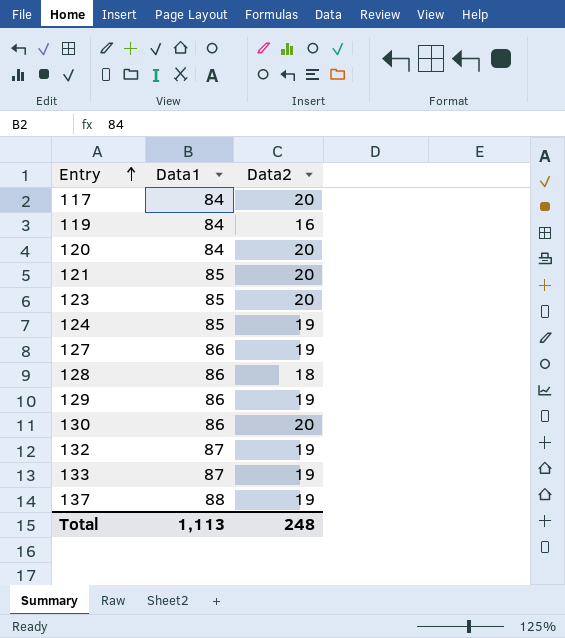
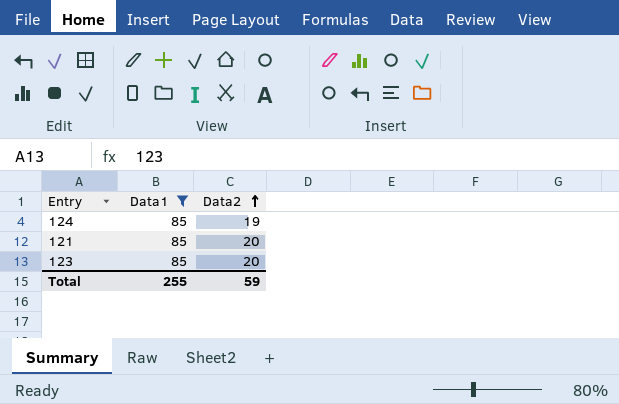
filter: none -> Data1 = 85
row order: Entry ascending -> Data2 ascending
Total | Data1: 1,113 -> 255
Total | Data2: 248 -> 59

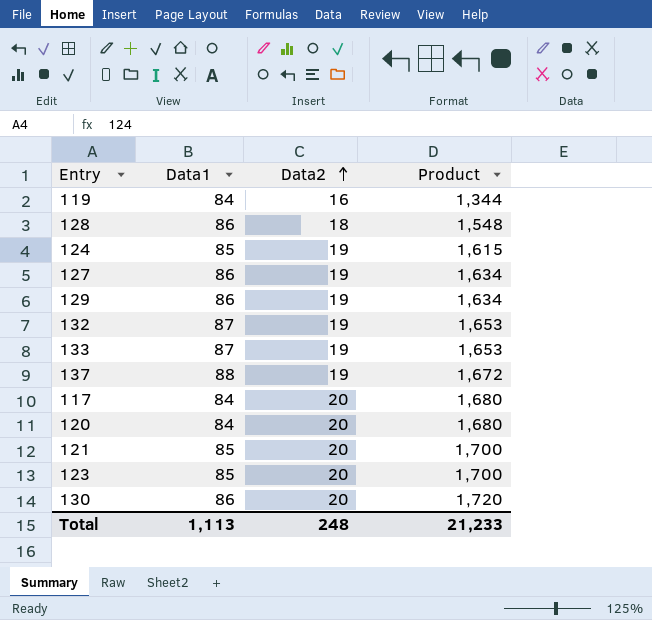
filter: Data1 = 85 -> none
column Product | formula: none -> [Data1] * [Data2]
Total | Data1: 255 -> 1,113
Total | Data2: 59 -> 248

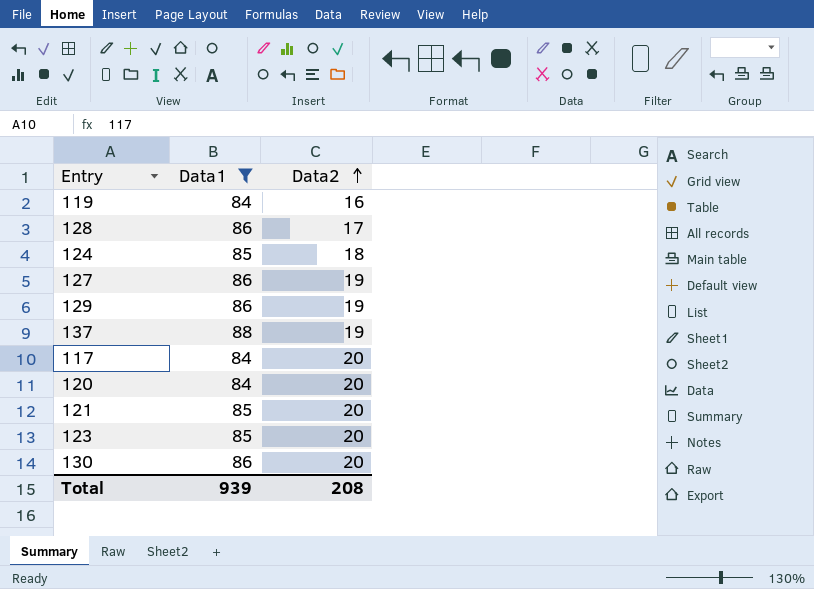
filter: none -> Data1 != 87
column Product | formula: [Data1] * [Data2] -> none
128 | Data2: 18 -> 17
124 | Data2: 19 -> 18
Total | Data1: 1,113 -> 939
Total | Data2: 248 -> 208

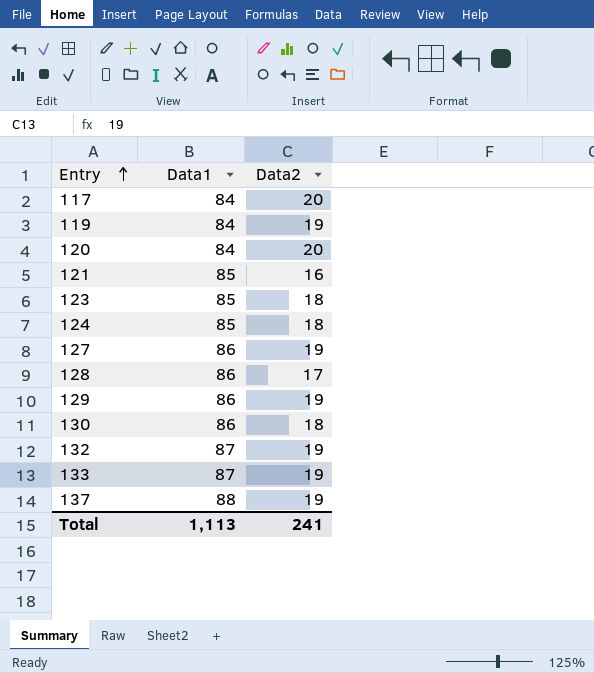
filter: Data1 != 87 -> none
row order: Data2 ascending -> Entry ascending
119 | Data2: 16 -> 19
121 | Data2: 20 -> 16
123 | Data2: 20 -> 18
130 | Data2: 20 -> 18
Total | Data1: 939 -> 1,113
Total | Data2: 208 -> 241

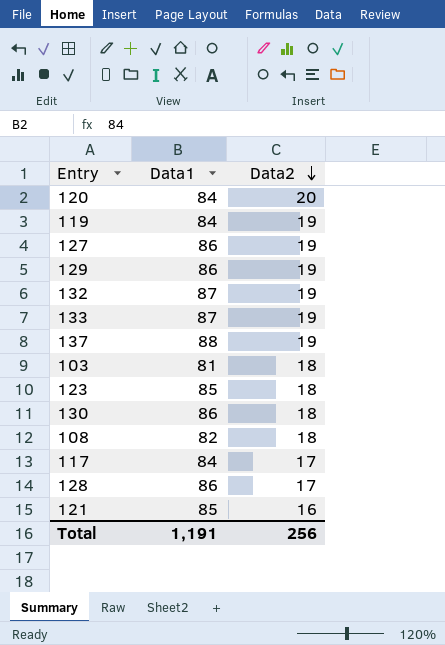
row order: Entry ascending -> Data2 descending
row 124: 85 | 18 -> none
row 103: none -> 81 | 18
row 108: none -> 82 | 18
117 | Data2: 20 -> 17
Total | Data1: 1,113 -> 1,191
Total | Data2: 241 -> 256

